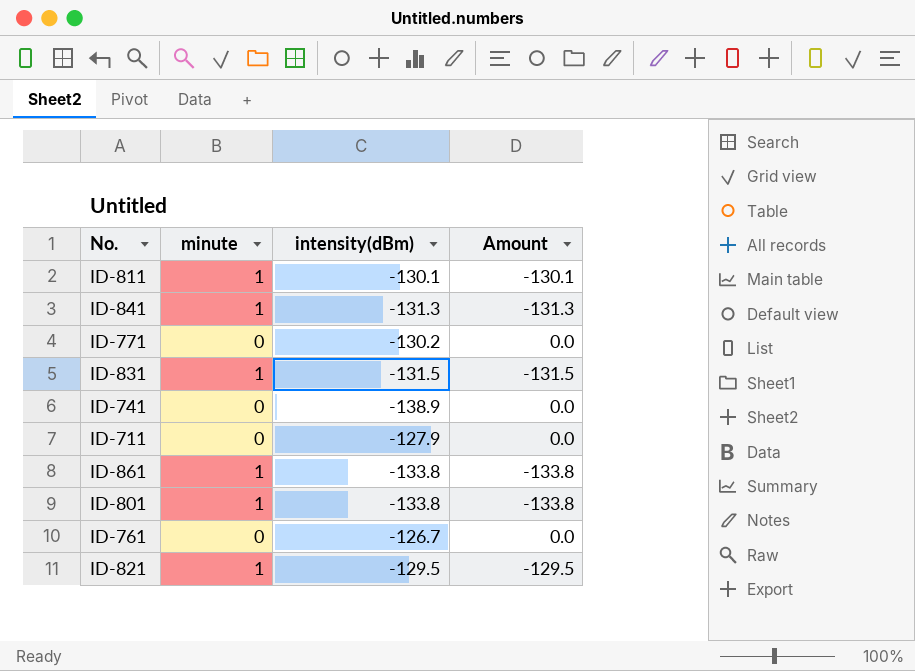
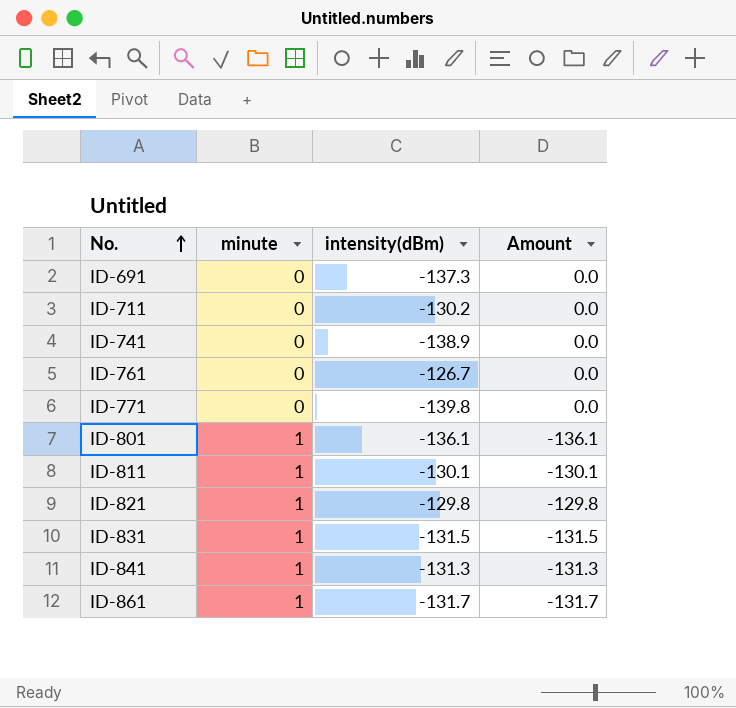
row order: none -> No. ascending
row ID-691: none -> 0 | -137.3 | 0.0
ID-711 | intensity(dBm): -127.9 -> -130.2
ID-771 | intensity(dBm): -130.2 -> -139.8
ID-801 | intensity(dBm): -133.8 -> -136.1
ID-801 | Amount: -133.8 -> -136.1
ID-821 | intensity(dBm): -129.5 -> -129.8
ID-821 | Amount: -129.5 -> -129.8
ID-861 | intensity(dBm): -133.8 -> -131.7
ID-861 | Amount: -133.8 -> -131.7

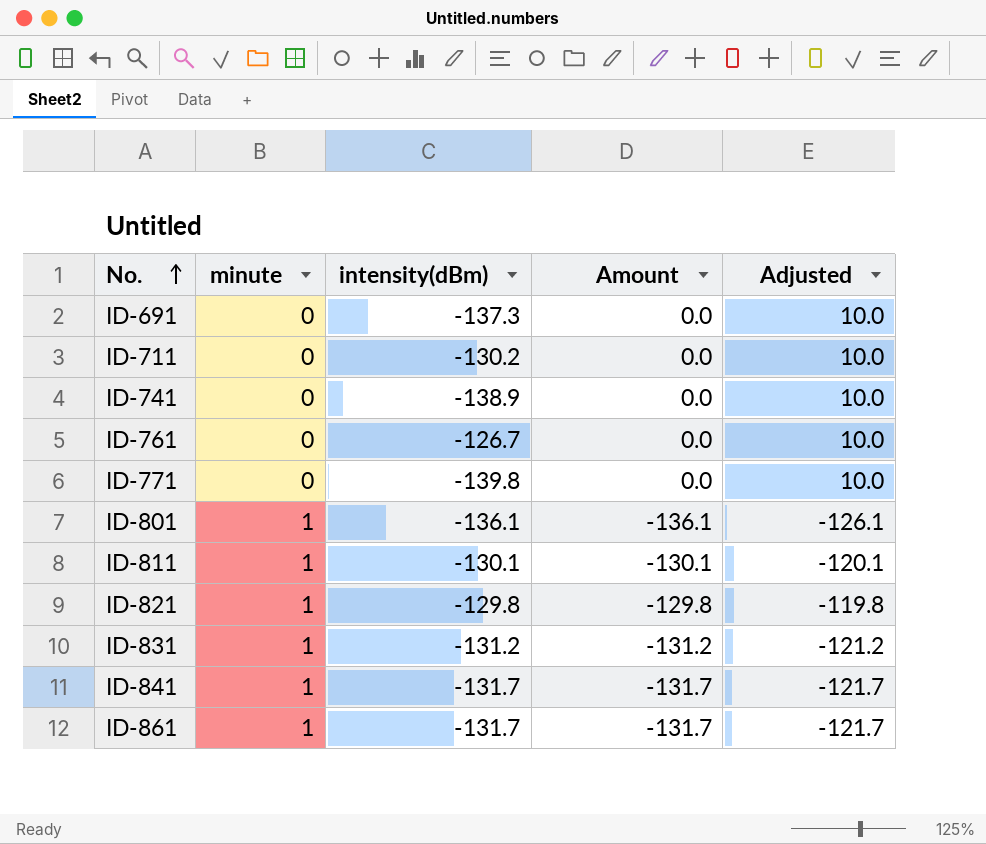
column Adjusted | formula: none -> [Amount] + 10
ID-831 | intensity(dBm): -131.5 -> -131.2
ID-831 | Amount: -131.5 -> -131.2
ID-841 | intensity(dBm): -131.3 -> -131.7
ID-841 | Amount: -131.3 -> -131.7

